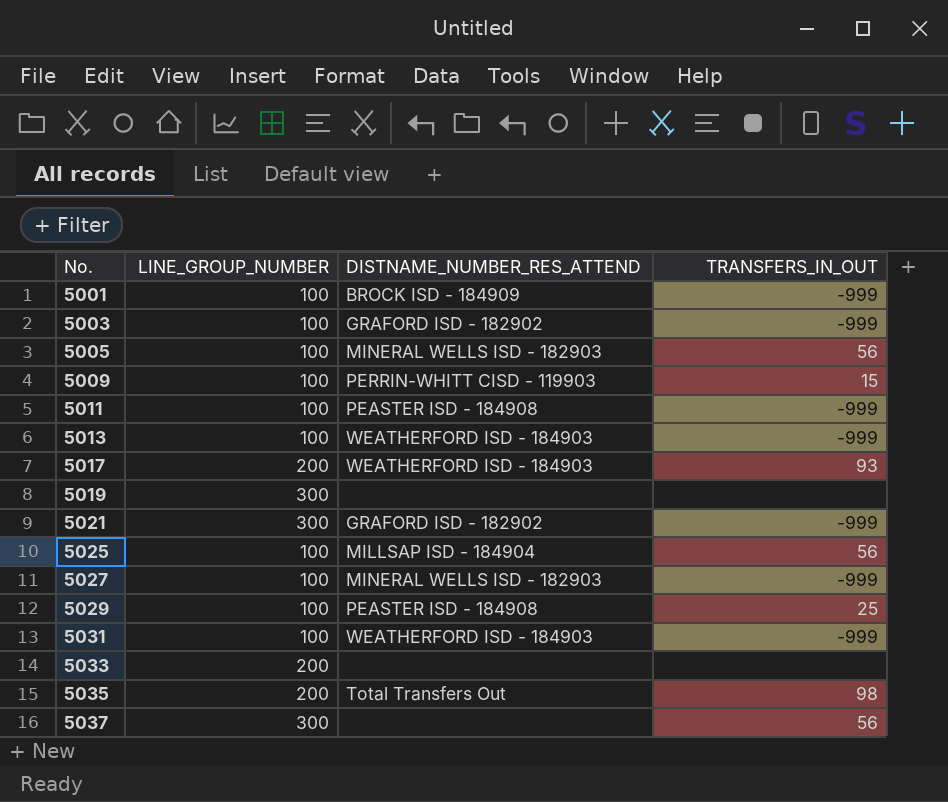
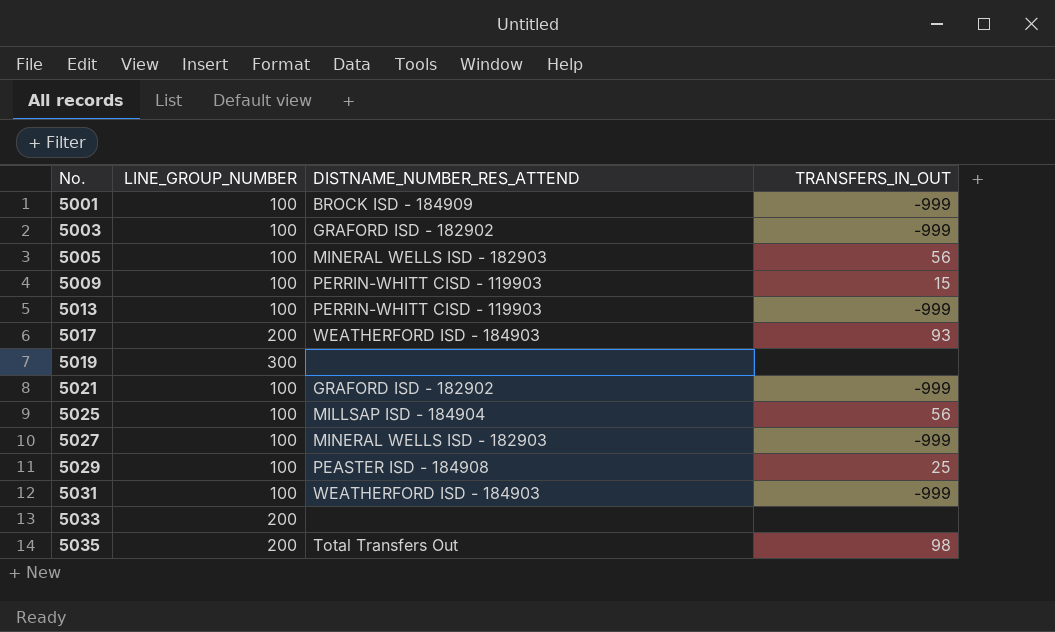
row 5011: 100 | PEASTER ISD - 184908 | -999 -> none
row 5037: 300 | none | 56 -> none
5013 | DISTNAME_NUMBER_RES_ATTEND: WEATHERFORD ISD - 184903 -> PERRIN-WHITT CISD - 119903
5021 | LINE_GROUP_NUMBER: 300 -> 100

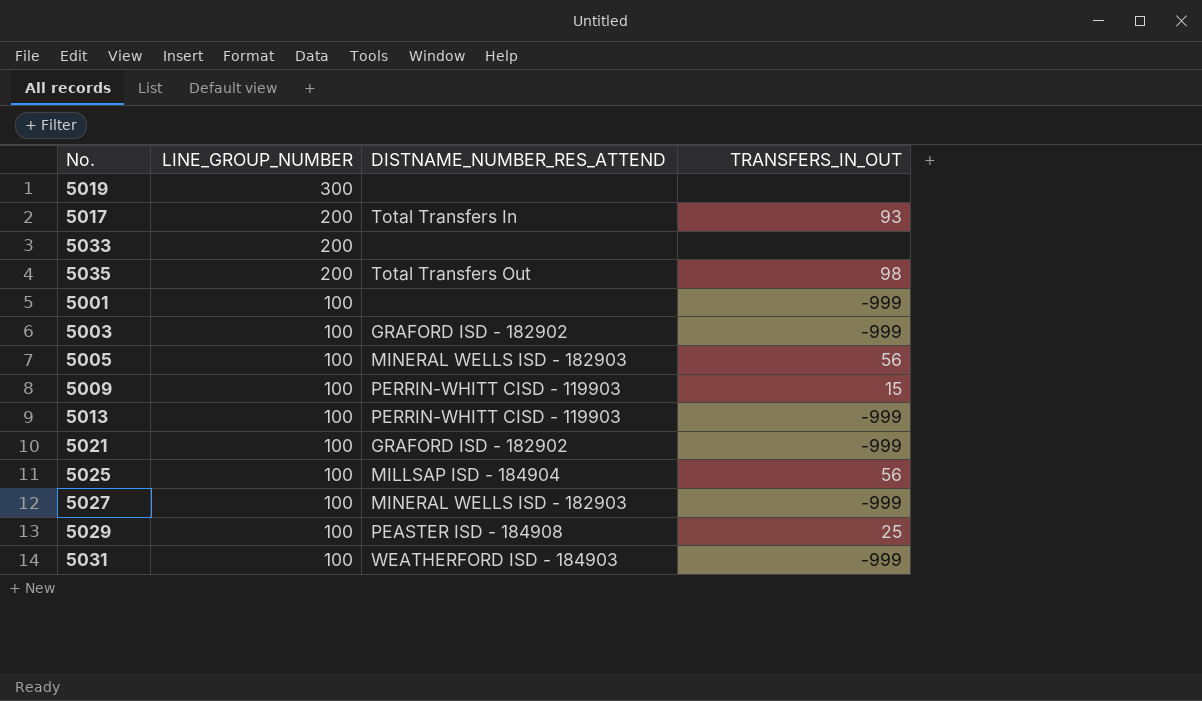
row order: No. ascending -> LINE_GROUP_NUMBER descending
5017 | DISTNAME_NUMBER_RES_ATTEND: WEATHERFORD ISD - 184903 -> Total Transfers In
5001 | DISTNAME_NUMBER_RES_ATTEND: BROCK ISD - 184909 -> none

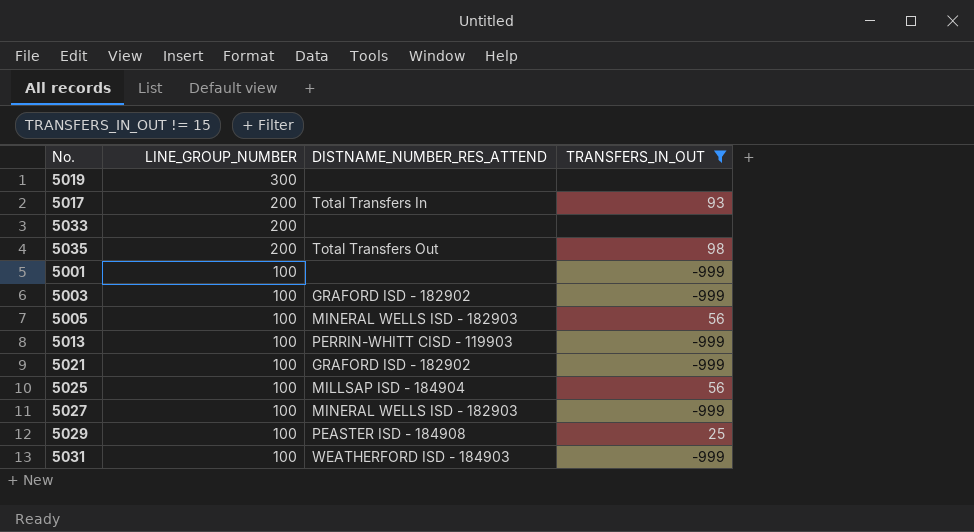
filter: none -> TRANSFERS_IN_OUT != 15

